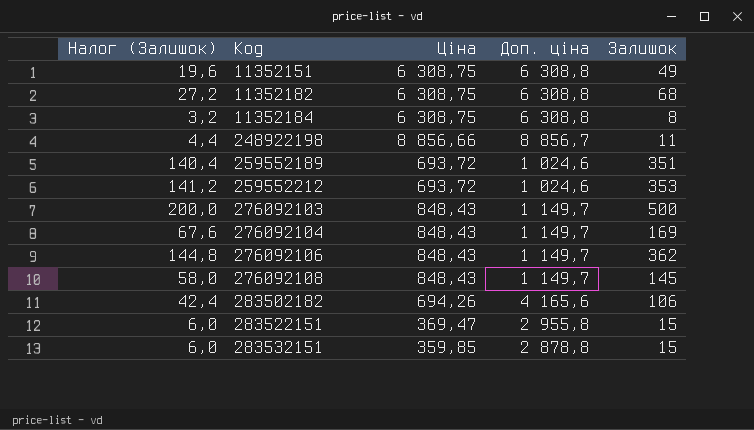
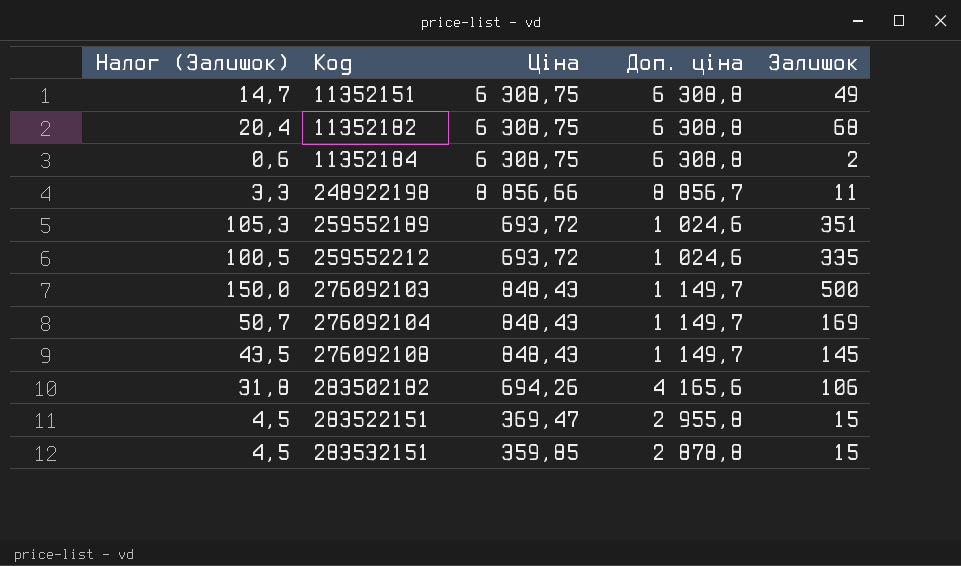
column Налог (Залишок) | formula: [Залишок] * 0,4 -> [Залишок] * 0,3
row 276092106: 144,8 | 848,43 | 1 149,7 | 362 -> none
11352184 | Залишок: 8 -> 2
259552212 | Залишок: 353 -> 335

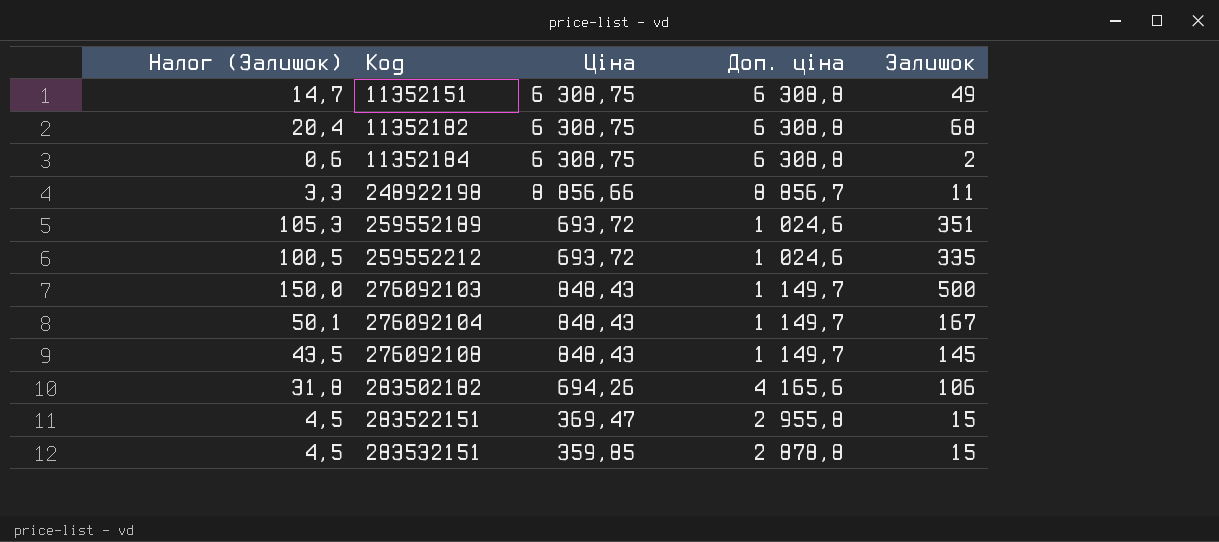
276092104 | Налог (Залишок): 50,7 -> 50,1
276092104 | Залишок: 169 -> 167

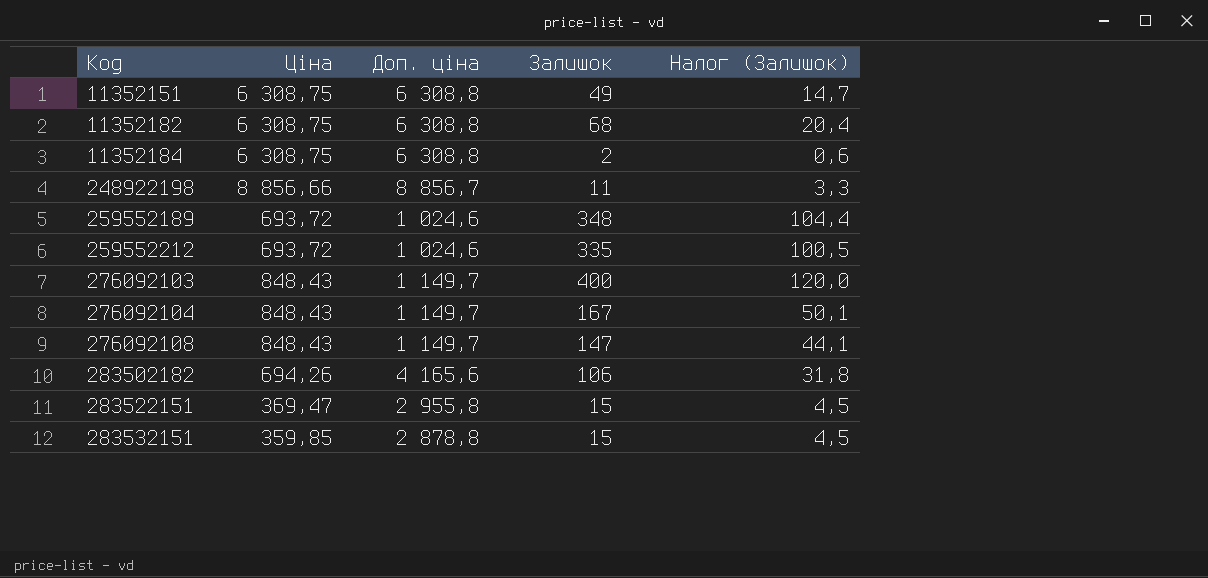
column Налог (Залишок) | position: 1 -> 5
259552189 | Залишок: 351 -> 348
259552189 | Налог (Залишок): 105,3 -> 104,4
276092103 | Залишок: 500 -> 400
276092103 | Налог (Залишок): 150,0 -> 120,0
276092108 | Залишок: 145 -> 147
276092108 | Налог (Залишок): 43,5 -> 44,1

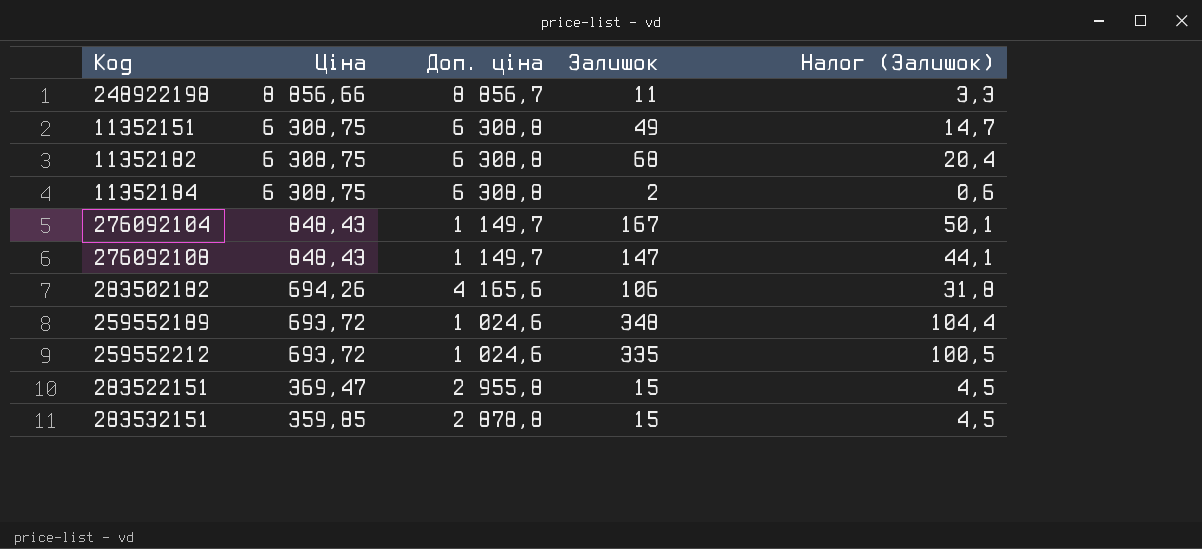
row order: Код ascending -> Ціна descending
row 276092103: 848,43 | 1 149,7 | 400 | 120,0 -> none

